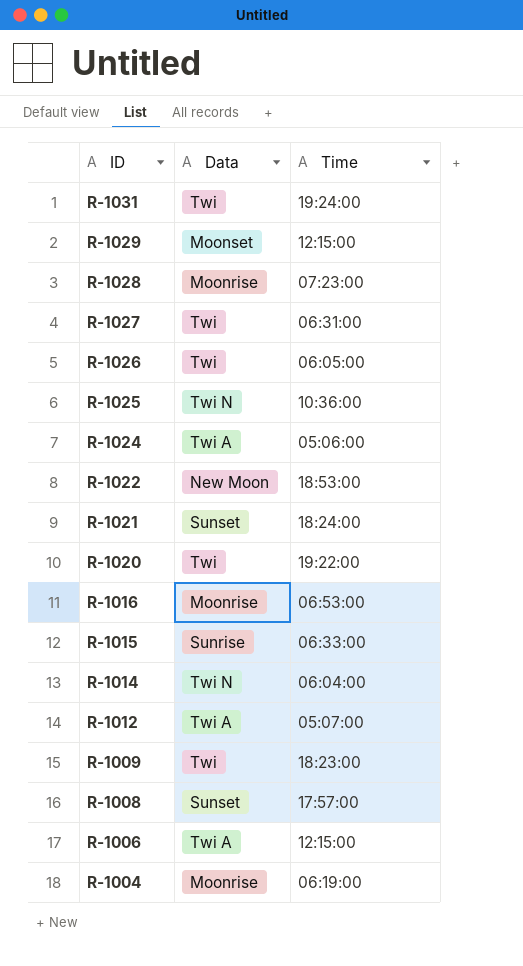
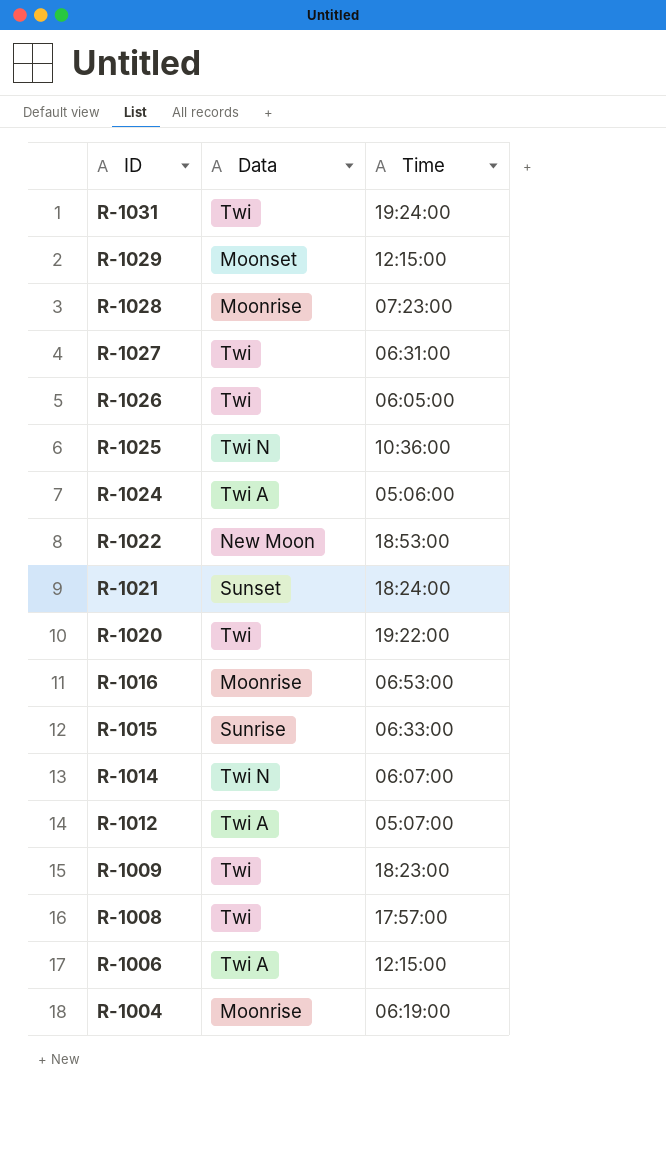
R-1014 | Time: 06:04:00 -> 06:07:00
R-1008 | Data: Sunset -> Twi

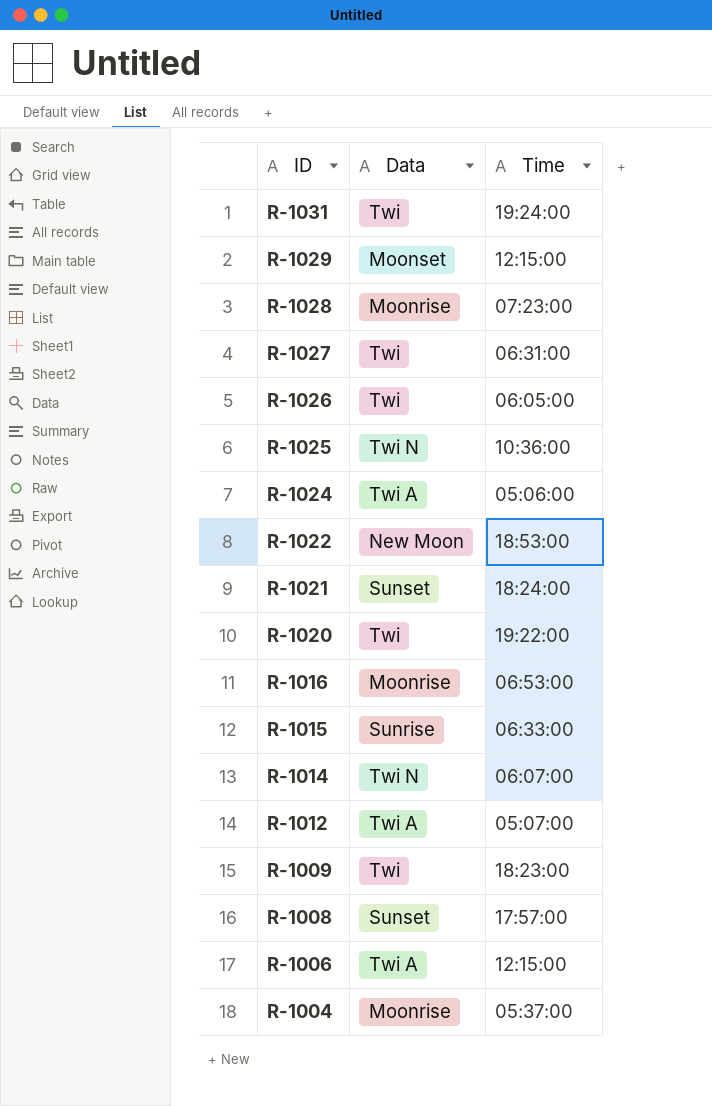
R-1008 | Data: Twi -> Sunset
R-1004 | Time: 06:19:00 -> 05:37:00

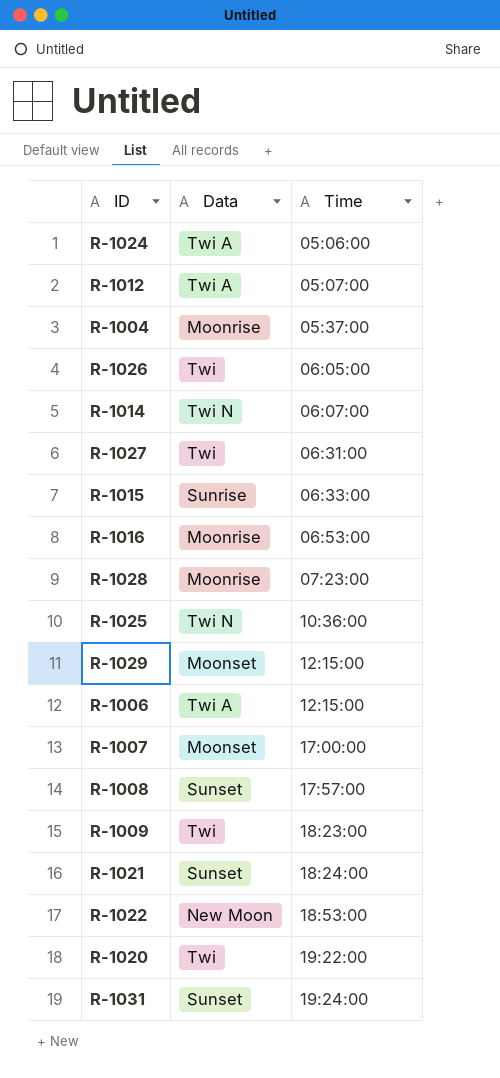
row order: ID descending -> Time ascending
row R-1007: none -> Moonset | 17:00:00
R-1031 | Data: Twi -> Sunset

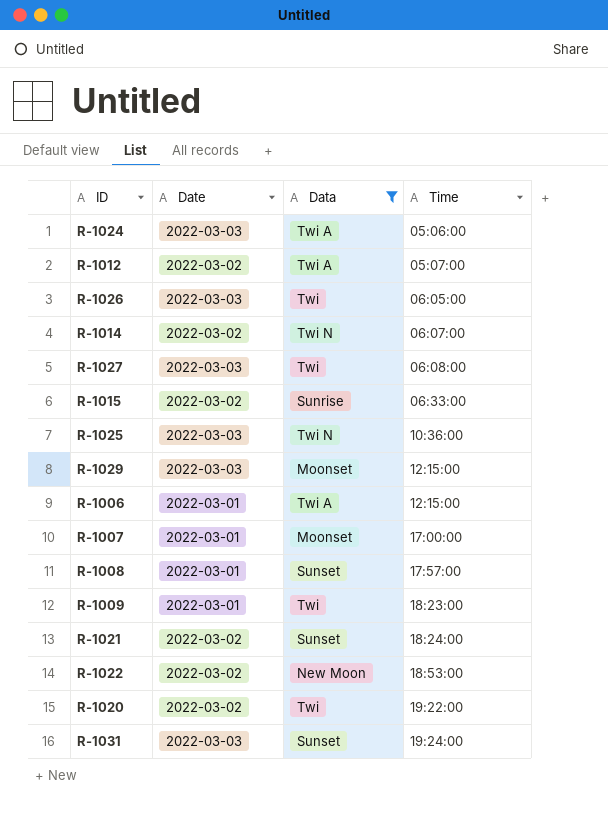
filter: none -> Data != Moonrise
column Date | position: none -> 2
R-1027 | Time: 06:31:00 -> 06:08:00

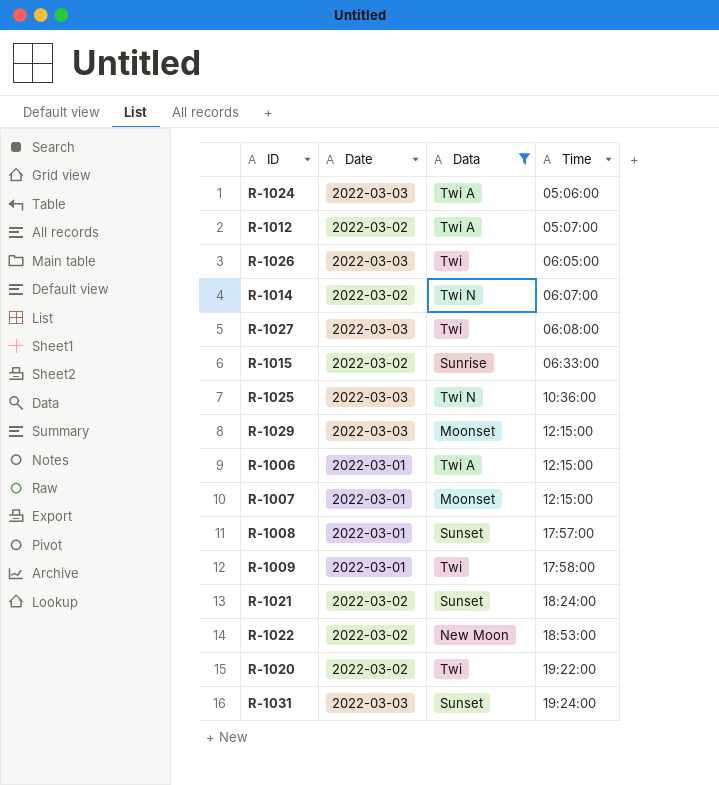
R-1007 | Time: 17:00:00 -> 12:15:00
R-1009 | Time: 18:23:00 -> 17:58:00

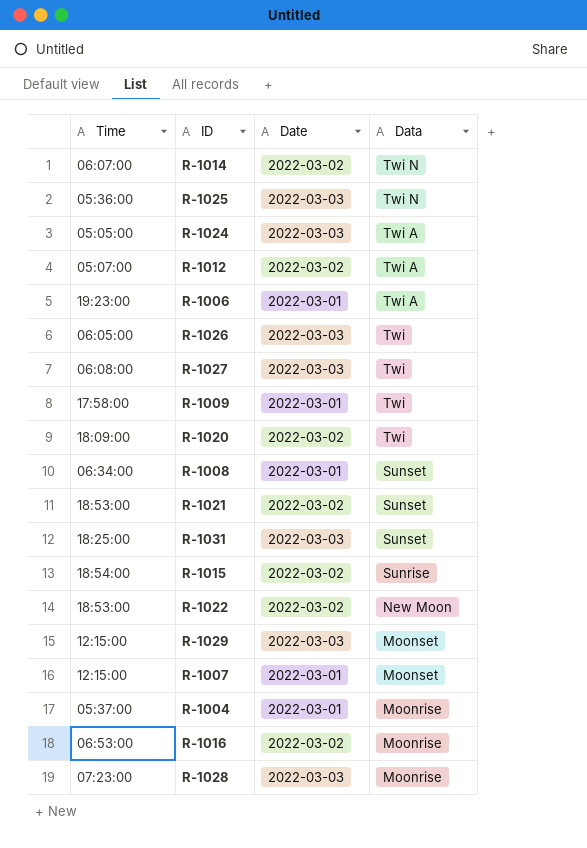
filter: Data != Moonrise -> none
row order: Time ascending -> Data descending
column Time | position: 4 -> 1
R-1025 | Time: 10:36:00 -> 05:36:00
R-1024 | Time: 05:06:00 -> 05:05:00
R-1006 | Time: 12:15:00 -> 19:23:00
R-1020 | Time: 19:22:00 -> 18:09:00
R-1008 | Time: 17:57:00 -> 06:34:00
R-1021 | Time: 18:24:00 -> 18:53:00
R-1031 | Time: 19:24:00 -> 18:25:00
R-1015 | Time: 06:33:00 -> 18:54:00

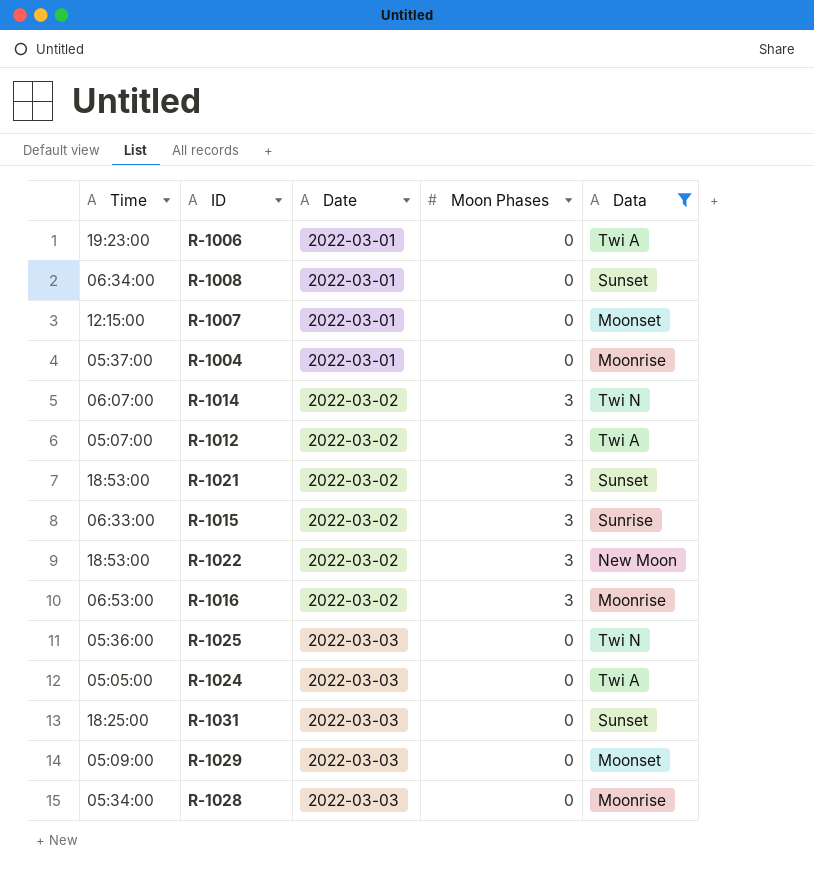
filter: none -> Data != Twi
row order: Data descending -> Date ascending
column Moon Phases | position: none -> 4
R-1015 | Time: 18:54:00 -> 06:33:00
R-1029 | Time: 12:15:00 -> 05:09:00
R-1028 | Time: 07:23:00 -> 05:34:00

